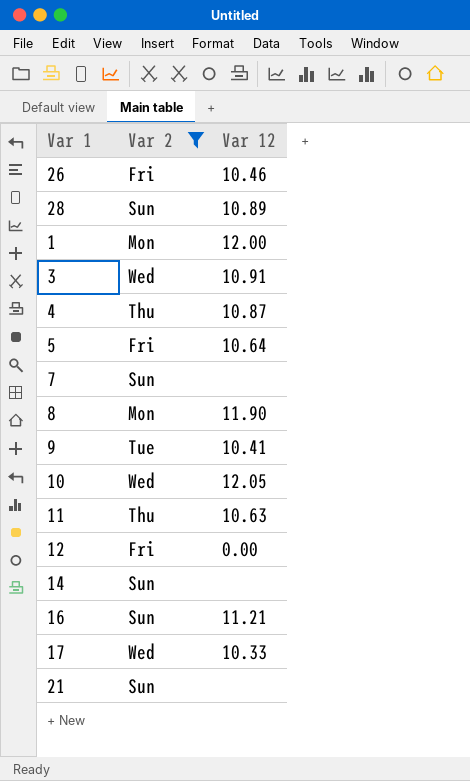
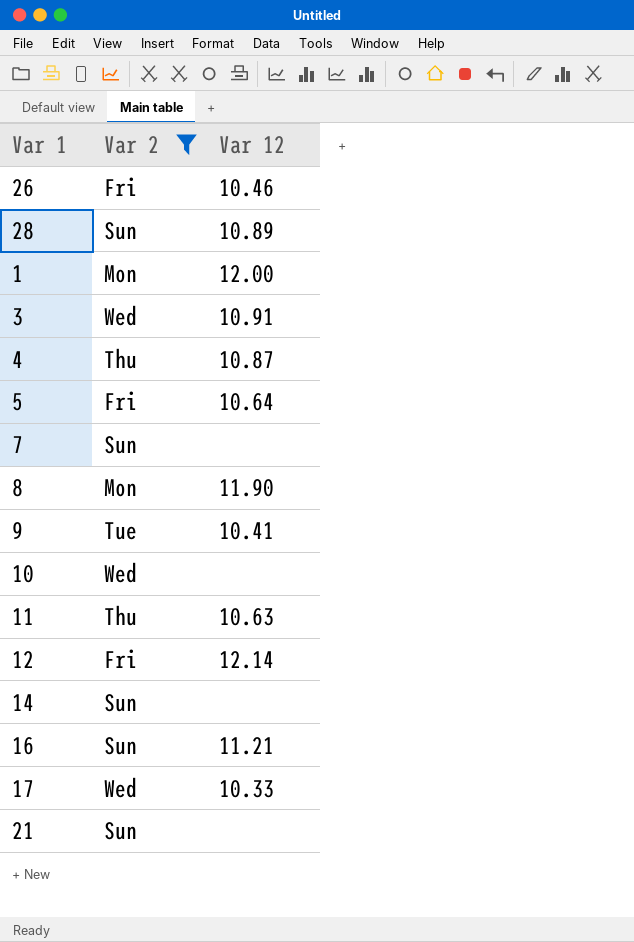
10 | Var 12: 12.05 -> none
12 | Var 12: 0.00 -> 12.14

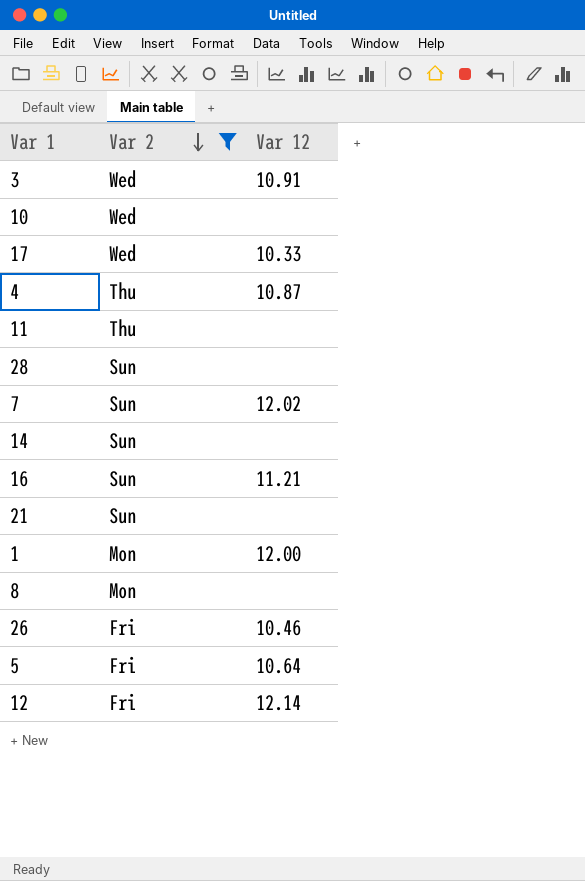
row order: none -> Var 2 descending
row 9: Tue | 10.41 -> none
11 | Var 12: 10.63 -> none
28 | Var 12: 10.89 -> none
7 | Var 12: none -> 12.02
8 | Var 12: 11.90 -> none

